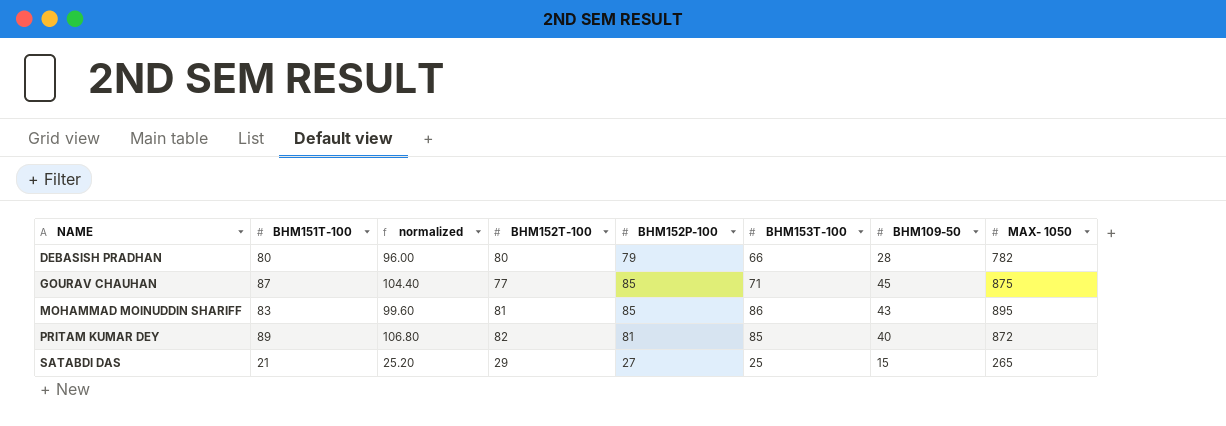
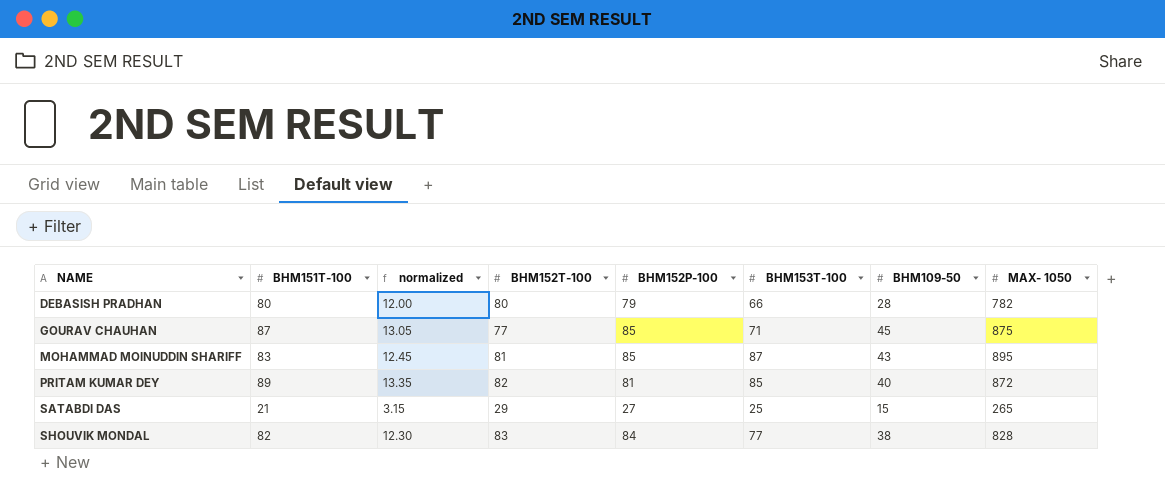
column normalized | formula: [BHM151T-100] * 1.2 -> [BHM151T-100] * 0.15
MOHAMMAD MOINUDDIN SHARIFF | BHM153T-100: 86 -> 87
row SHOUVIK MONDAL: none -> 82 | 12.30 | 83 | 84 | 77 | 38 | 828

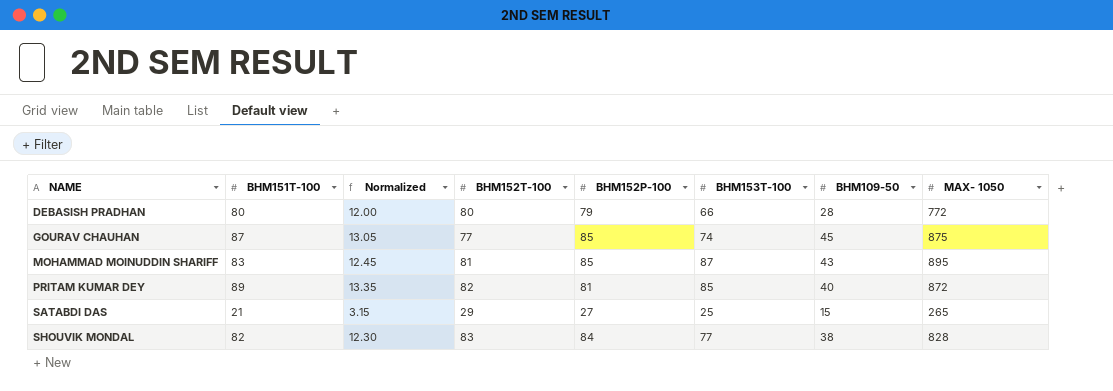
column name: normalized -> Normalized
DEBASISH PRADHAN | MAX- 1050: 782 -> 772
GOURAV CHAUHAN | BHM153T-100: 71 -> 74

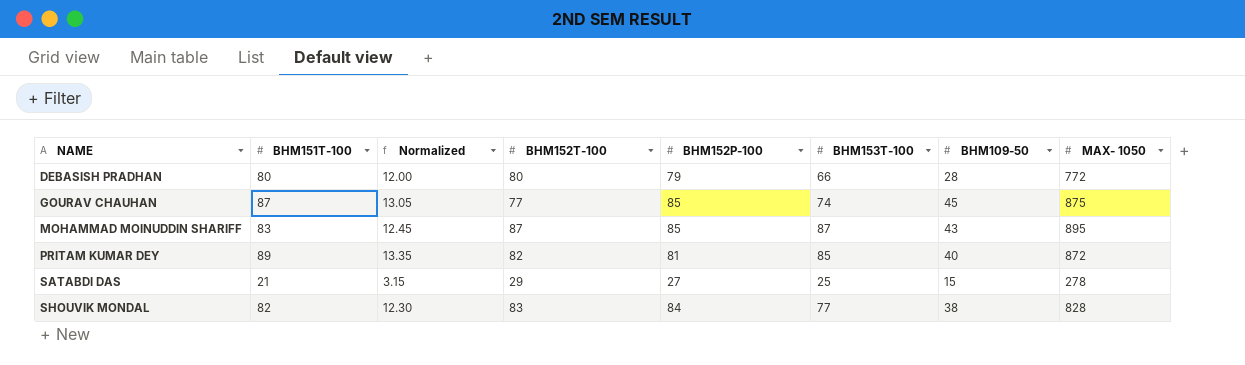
MOHAMMAD MOINUDDIN SHARIFF | BHM152T-100: 81 -> 87
SATABDI DAS | MAX- 1050: 265 -> 278

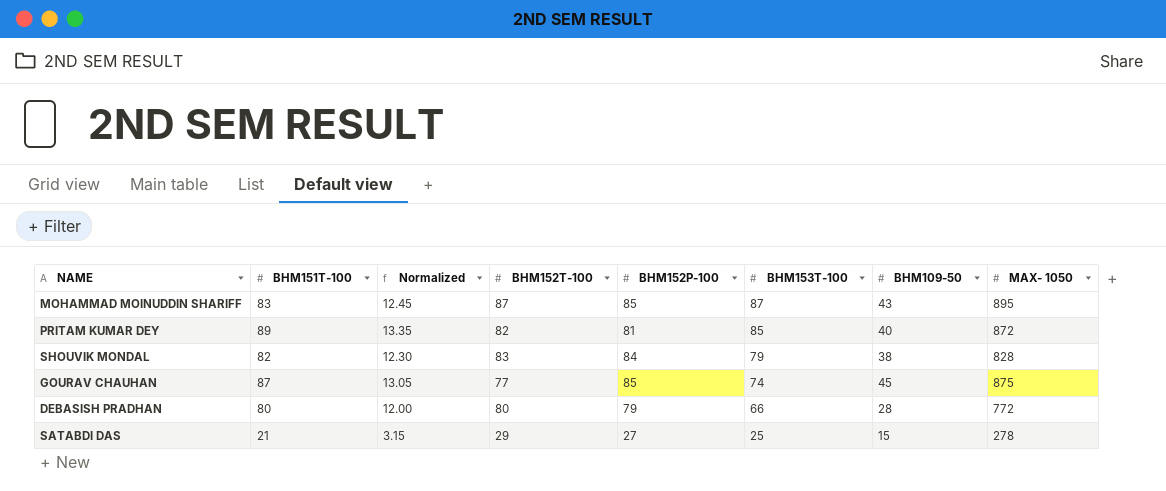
row order: NAME ascending -> BHM153T-100 descending
SHOUVIK MONDAL | BHM153T-100: 77 -> 79

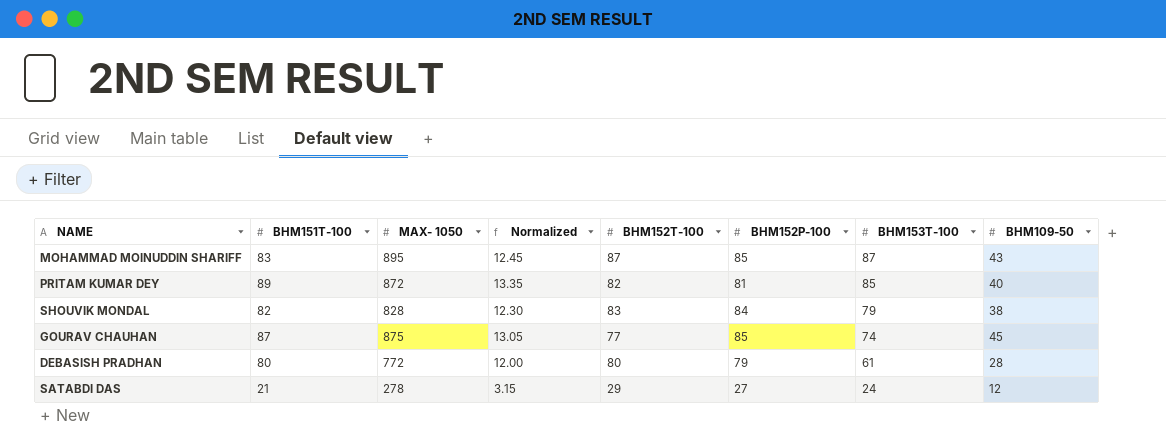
column MAX- 1050 | position: 8 -> 3
DEBASISH PRADHAN | BHM153T-100: 66 -> 61
SATABDI DAS | BHM153T-100: 25 -> 24
SATABDI DAS | BHM109-50: 15 -> 12

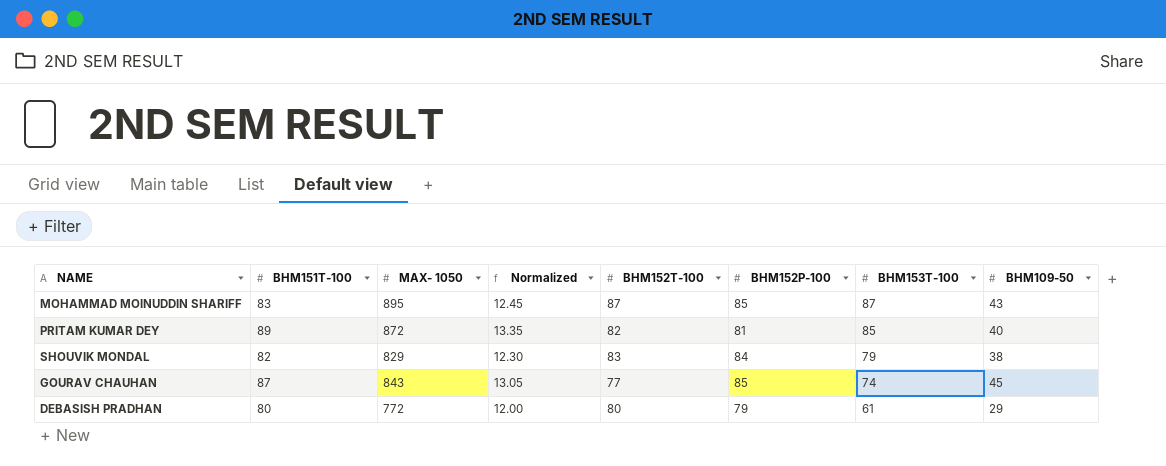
row SATABDI DAS: 21 | 278 | 3.15 | 29 | 27 | 24 | 12 -> none
SHOUVIK MONDAL | MAX- 1050: 828 -> 829
GOURAV CHAUHAN | MAX- 1050: 875 -> 843
DEBASISH PRADHAN | BHM109-50: 28 -> 29

